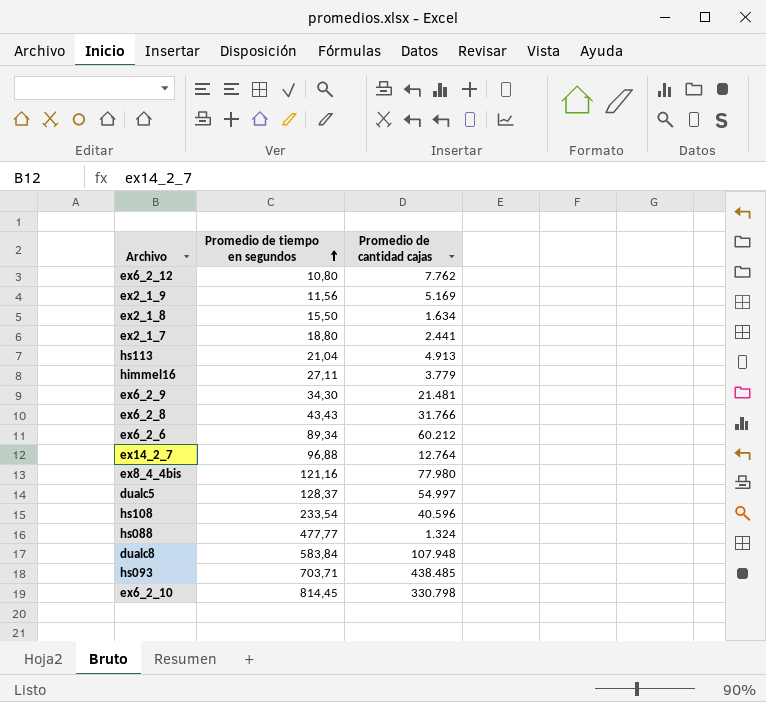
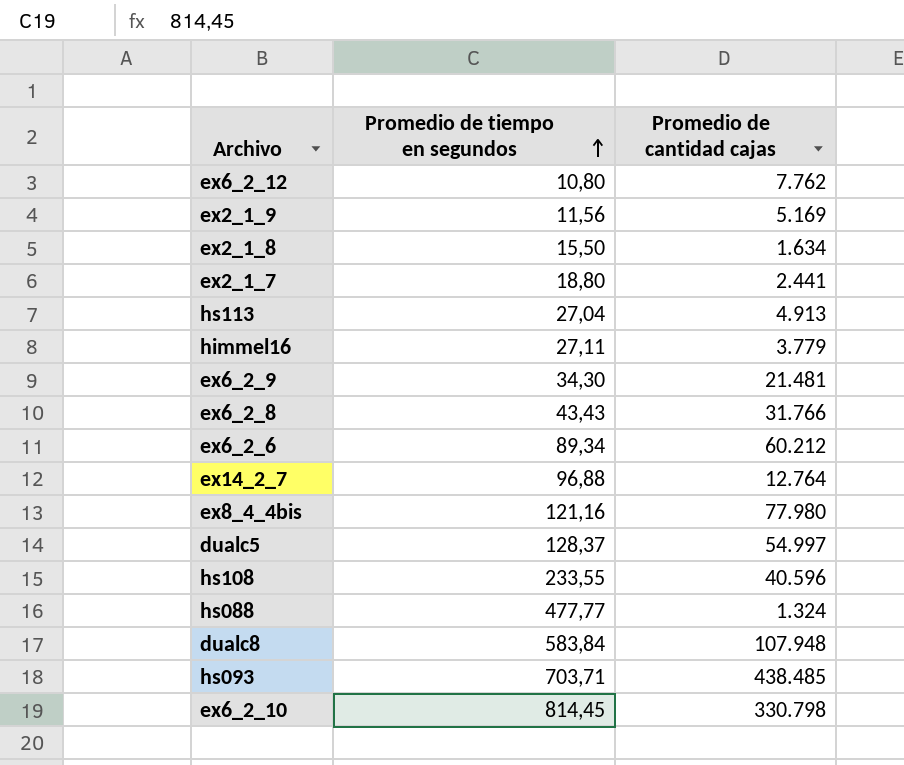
hs113 | Promedio de tiempo en segundos: 21,04 -> 27,04
hs108 | Promedio de tiempo en segundos: 233,54 -> 233,55

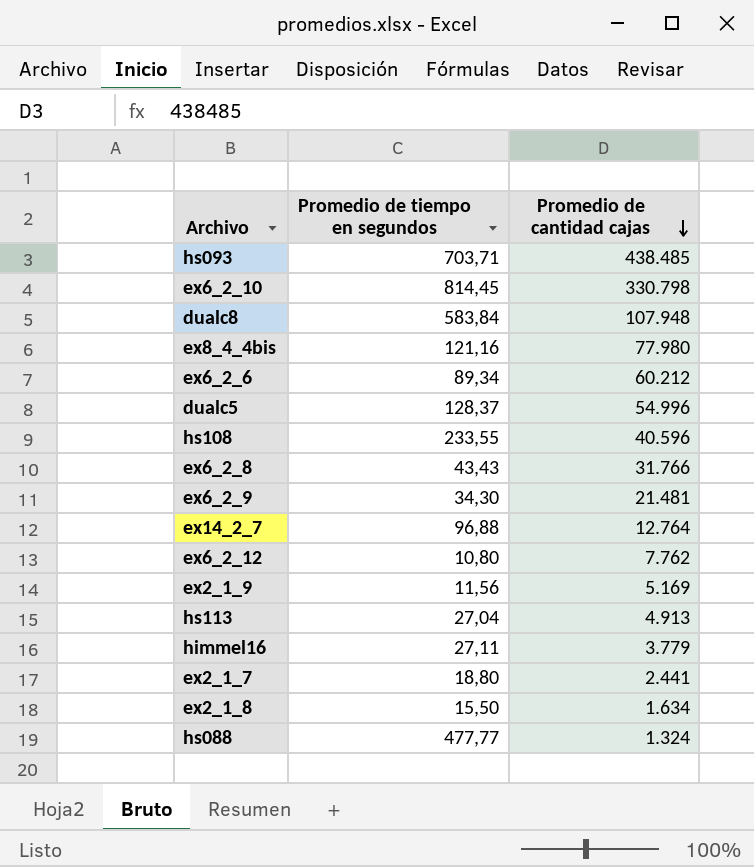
row order: Promedio de tiempo en segundos ascending -> Promedio de cantidad cajas descending
dualc5 | Promedio de cantidad cajas: 54.997 -> 54.996

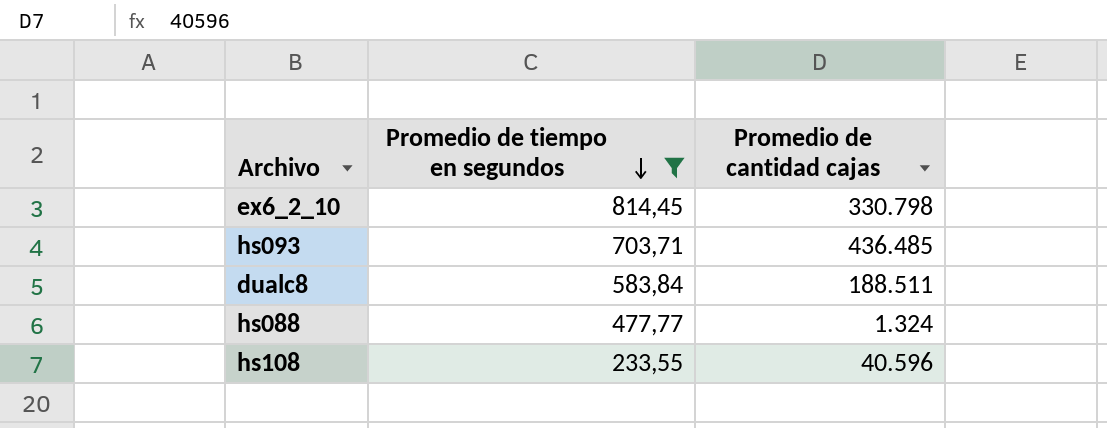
filter: none -> Promedio de tiempo en segundos >= 233,55
row order: Promedio de cantidad cajas descending -> Promedio de tiempo en segundos descending
hs093 | Promedio de cantidad cajas: 438.485 -> 436.485
dualc8 | Promedio de cantidad cajas: 107.948 -> 188.511

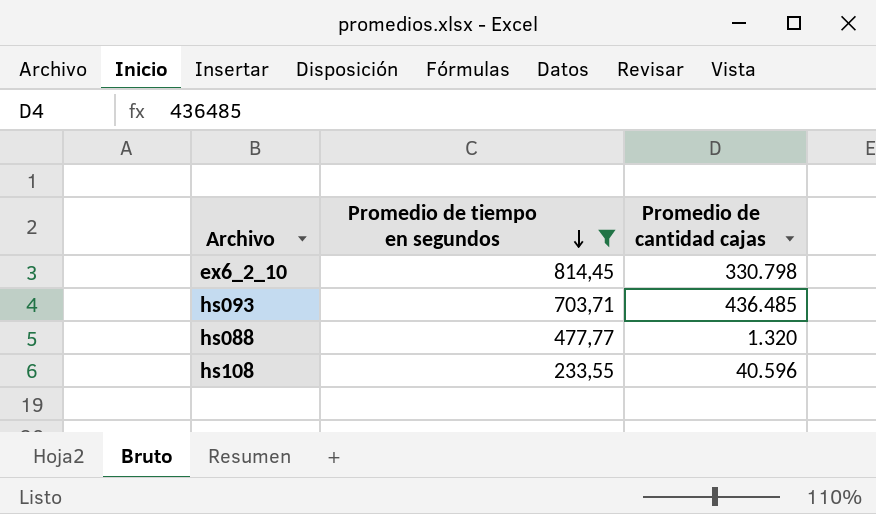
row dualc8: 583,84 | 188.511 -> none
hs088 | Promedio de cantidad cajas: 1.324 -> 1.320

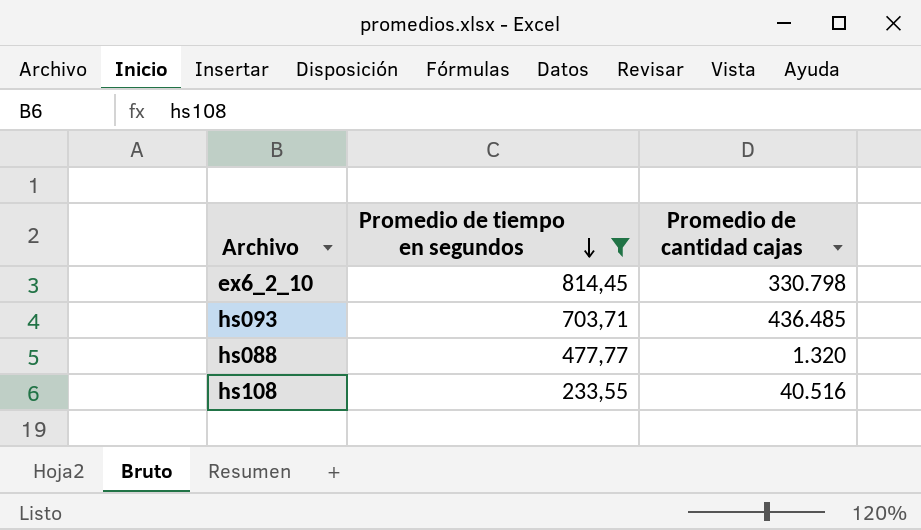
hs108 | Promedio de cantidad cajas: 40.596 -> 40.516

